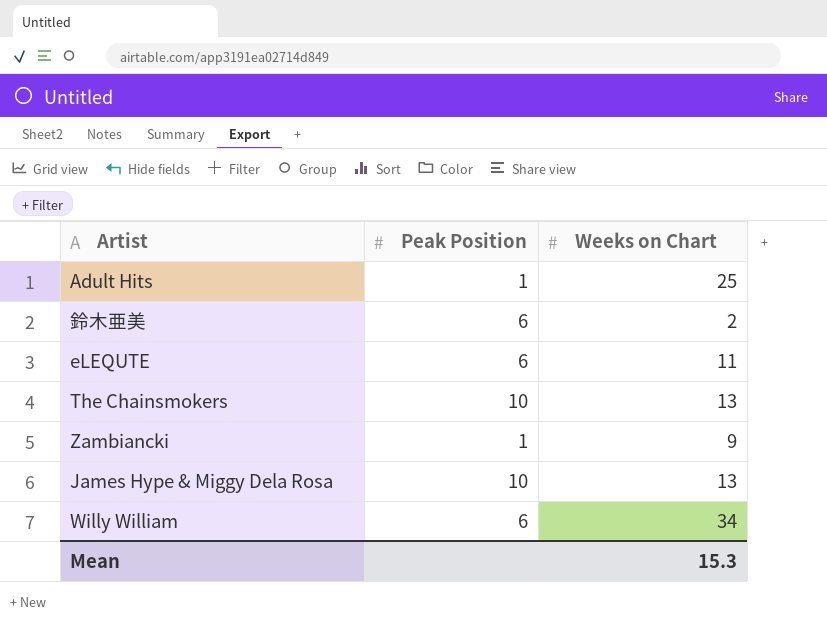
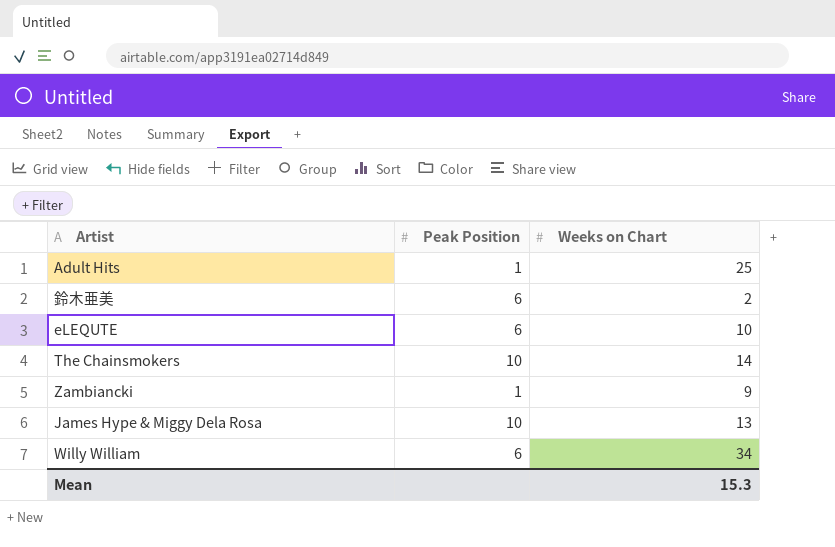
eLEQUTE | Weeks on Chart: 11 -> 10
The Chainsmokers | Weeks on Chart: 13 -> 14

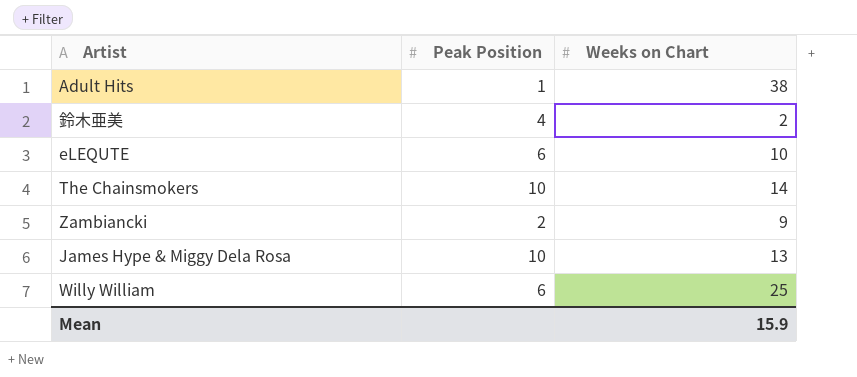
Adult Hits | Weeks on Chart: 25 -> 38
鈴木亜美 | Peak Position: 6 -> 4
Zambiancki | Peak Position: 1 -> 2
Willy William | Weeks on Chart: 34 -> 25
Mean | Weeks on Chart: 15.3 -> 15.9

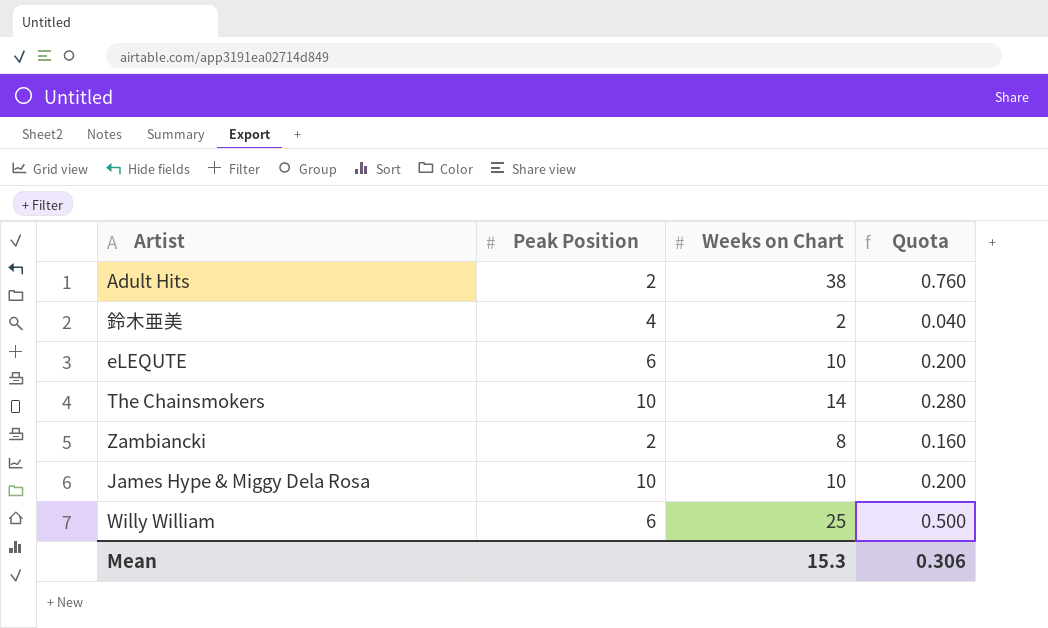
column Quota | formula: none -> [Weeks on Chart] * 0.02
Adult Hits | Peak Position: 1 -> 2
Zambiancki | Weeks on Chart: 9 -> 8
James Hype & Miggy Dela Rosa | Weeks on Chart: 13 -> 10
Mean | Weeks on Chart: 15.9 -> 15.3

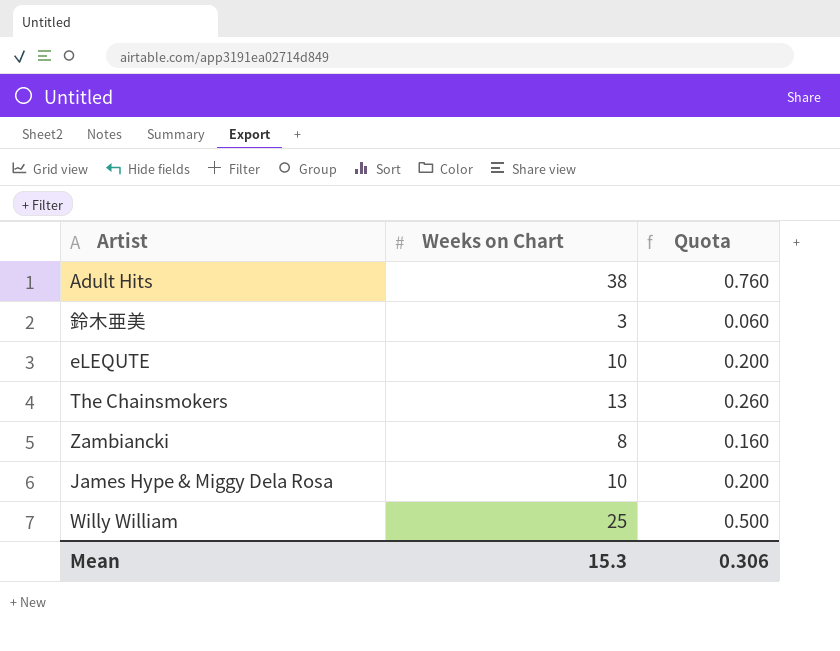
column Peak Position | position: 2 -> none
鈴木亜美 | Weeks on Chart: 2 -> 3
鈴木亜美 | Quota: 0.040 -> 0.060
The Chainsmokers | Weeks on Chart: 14 -> 13
The Chainsmokers | Quota: 0.280 -> 0.260

